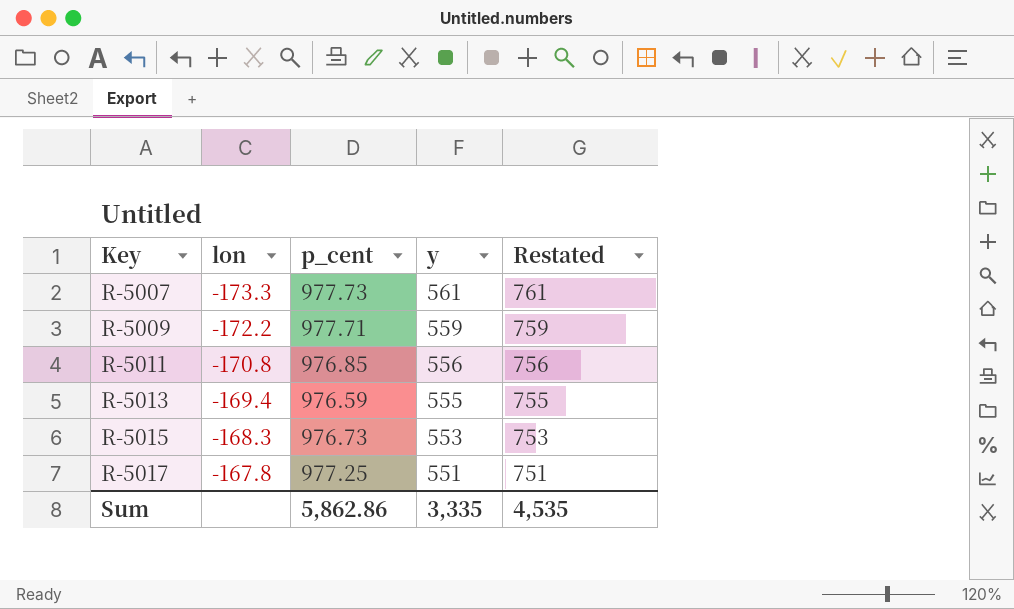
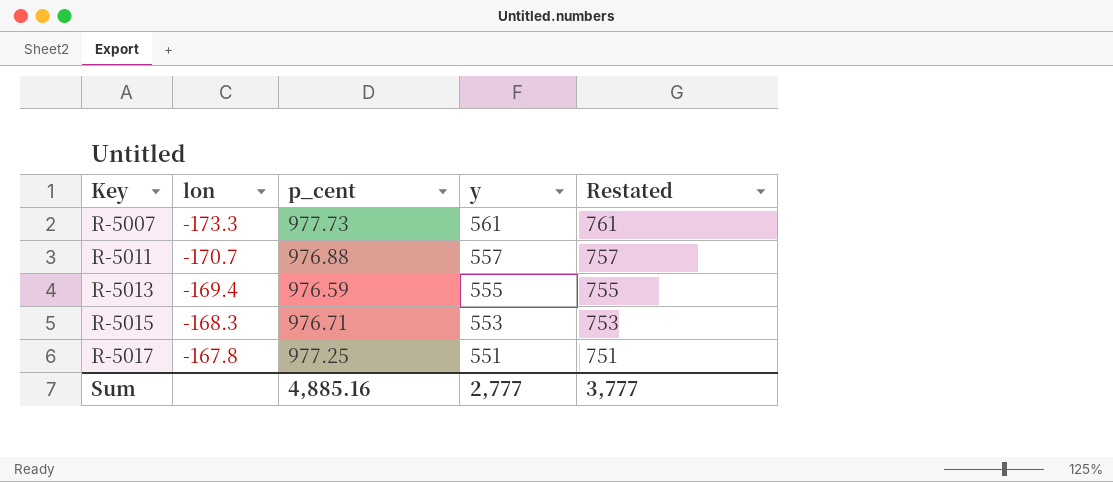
row R-5009: -172.2 | 977.71 | 559 | 759 -> none
R-5011 | lon: -170.8 -> -170.7
R-5011 | p_cent: 976.85 -> 976.88
R-5011 | y: 556 -> 557
R-5011 | Restated: 756 -> 757
R-5015 | p_cent: 976.73 -> 976.71
Sum | p_cent: 5,862.86 -> 4,885.16
Sum | y: 3,335 -> 2,777
Sum | Restated: 4,535 -> 3,777

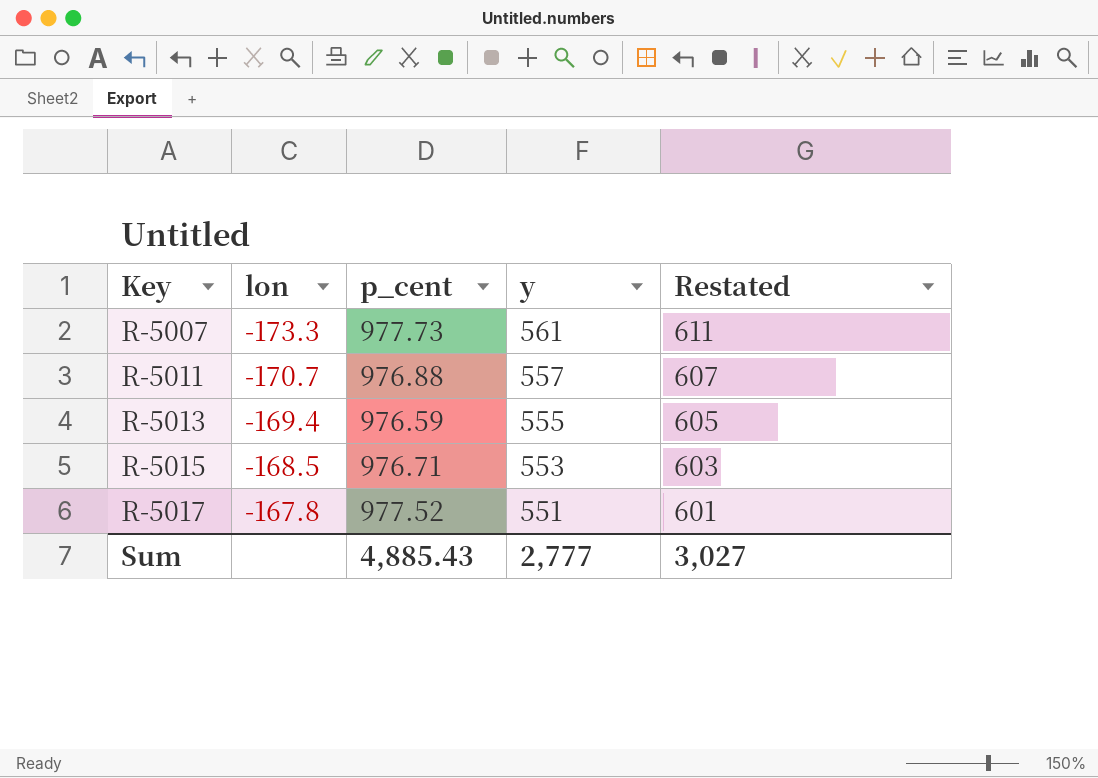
column Restated | formula: [y] + 200 -> [y] + 50
R-5015 | lon: -168.3 -> -168.5
R-5017 | p_cent: 977.25 -> 977.52
Sum | p_cent: 4,885.16 -> 4,885.43
Sum | Restated: 3,777 -> 3,027

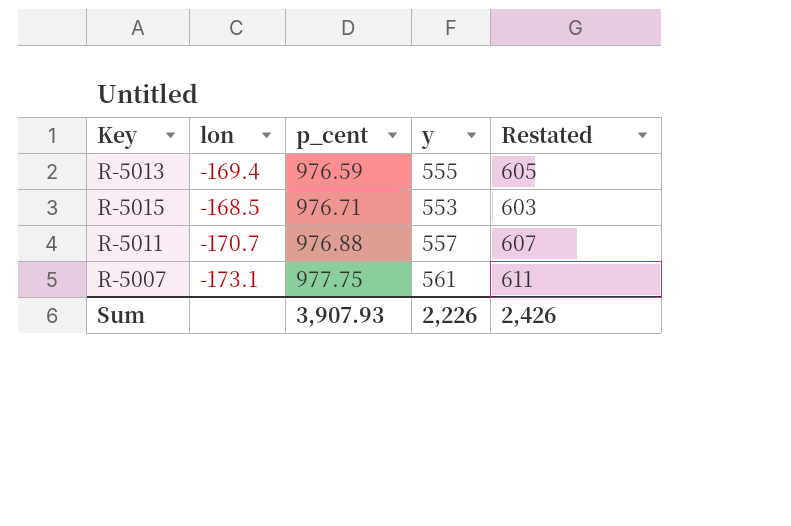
row order: Key ascending -> p_cent ascending
row R-5017: -167.8 | 977.52 | 551 | 601 -> none
R-5007 | lon: -173.3 -> -173.1
R-5007 | p_cent: 977.73 -> 977.75
Sum | p_cent: 4,885.43 -> 3,907.93
Sum | y: 2,777 -> 2,226
Sum | Restated: 3,027 -> 2,426

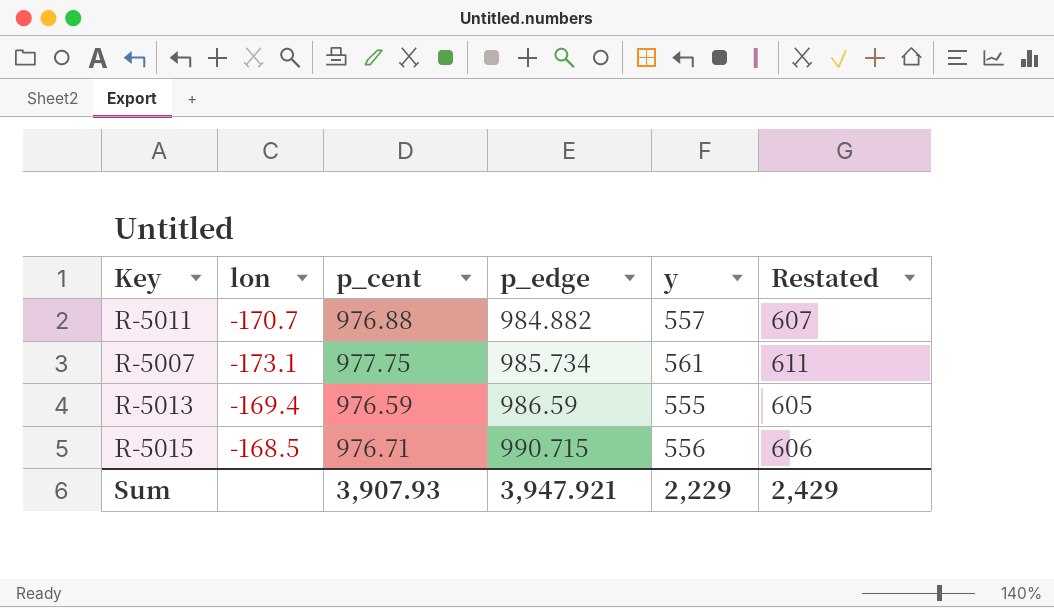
row order: p_cent ascending -> p_edge ascending
column p_edge | position: none -> 4
R-5015 | y: 553 -> 556
R-5015 | Restated: 603 -> 606
Sum | y: 2,226 -> 2,229
Sum | Restated: 2,426 -> 2,429

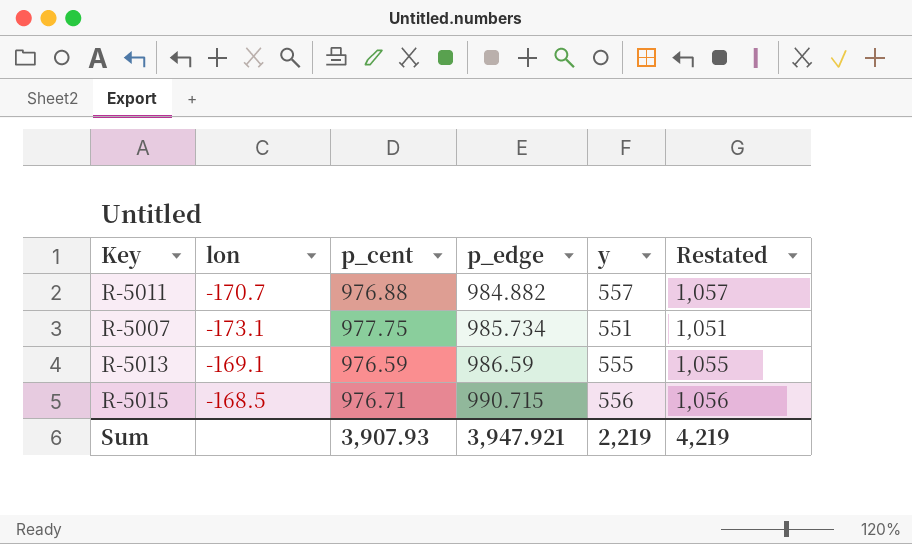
column Restated | formula: [y] + 50 -> [y] + 500
R-5007 | y: 561 -> 551
R-5013 | lon: -169.4 -> -169.1
Sum | y: 2,229 -> 2,219
Sum | Restated: 2,429 -> 4,219

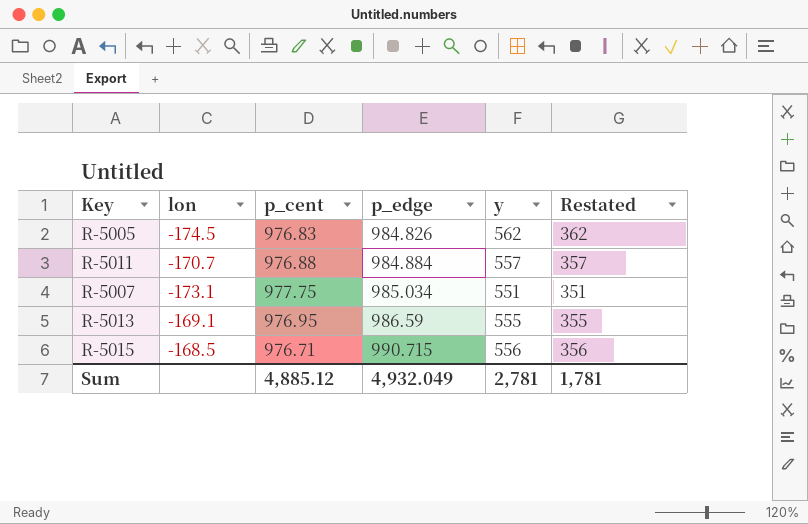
column Restated | formula: [y] + 500 -> [y] - 200
row R-5005: none -> -174.5 | 976.83 | 984.826 | 562 | 362
R-5011 | p_edge: 984.882 -> 984.884
R-5007 | p_edge: 985.734 -> 985.034
R-5013 | p_cent: 976.59 -> 976.95
Sum | p_cent: 3,907.93 -> 4,885.12
Sum | p_edge: 3,947.921 -> 4,932.049
Sum | y: 2,219 -> 2,781
Sum | Restated: 4,219 -> 1,781

